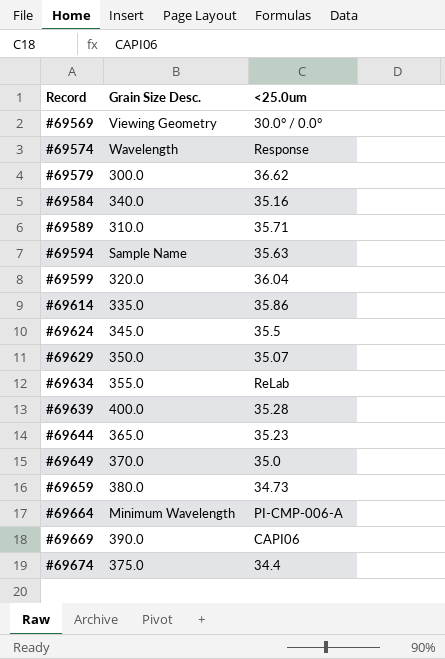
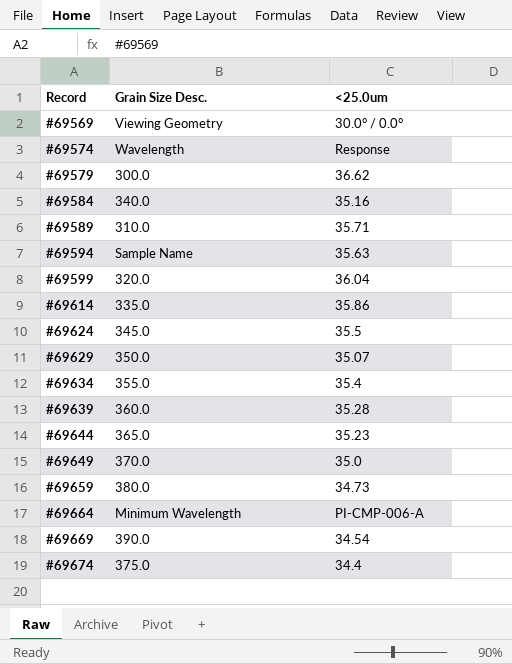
#69634 | <25.0um: ReLab -> 35.4
#69639 | Grain Size Desc.: 400.0 -> 360.0
#69669 | <25.0um: CAPI06 -> 34.54

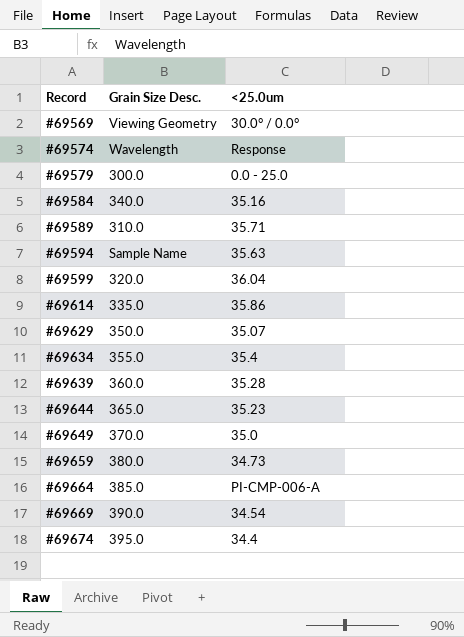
row #69624: 345.0 | 35.5 -> none
#69579 | <25.0um: 36.62 -> 0.0 - 25.0
#69664 | Grain Size Desc.: Minimum Wavelength -> 385.0
#69674 | Grain Size Desc.: 375.0 -> 395.0

